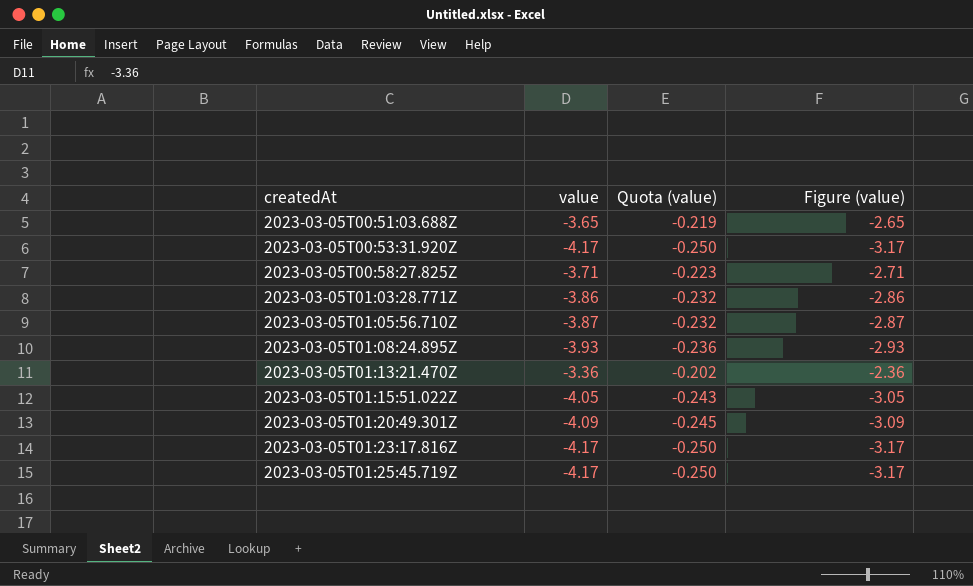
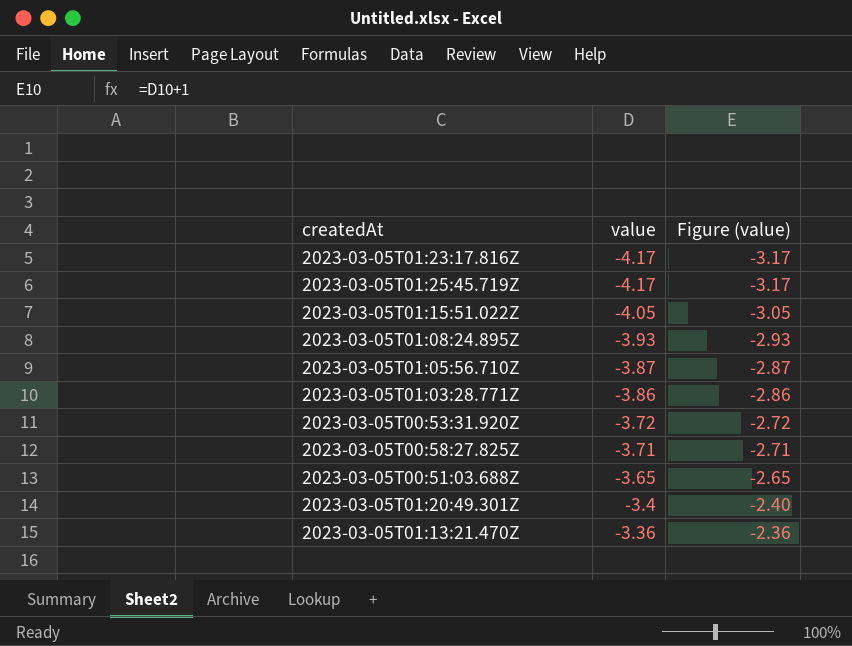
row order: createdAt ascending -> value ascending
column Quota (value) | formula: [value] * 0.06 -> none
2023-03-05T00:53:31.920Z | value: -4.17 -> -3.72
2023-03-05T00:53:31.920Z | Figure (value): -3.17 -> -2.72
2023-03-05T01:20:49.301Z | value: -4.09 -> -3.4
2023-03-05T01:20:49.301Z | Figure (value): -3.09 -> -2.40

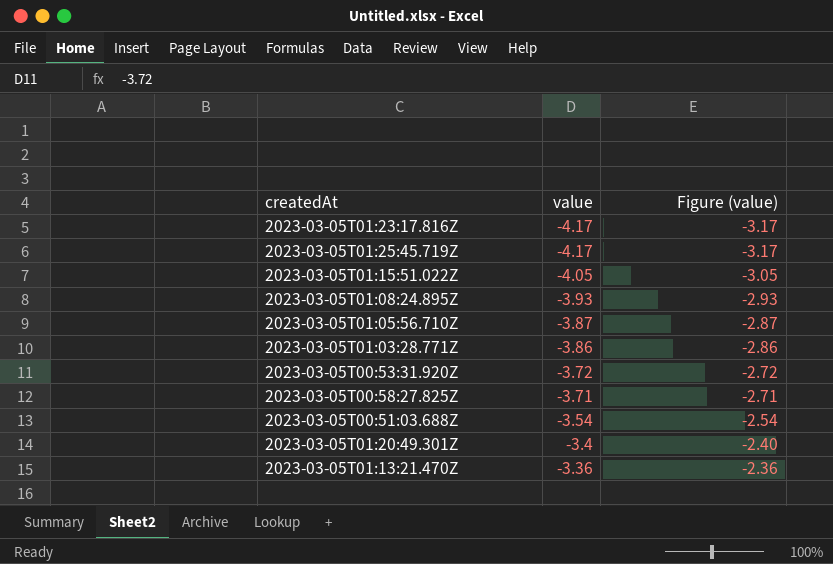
2023-03-05T00:51:03.688Z | value: -3.65 -> -3.54
2023-03-05T00:51:03.688Z | Figure (value): -2.65 -> -2.54

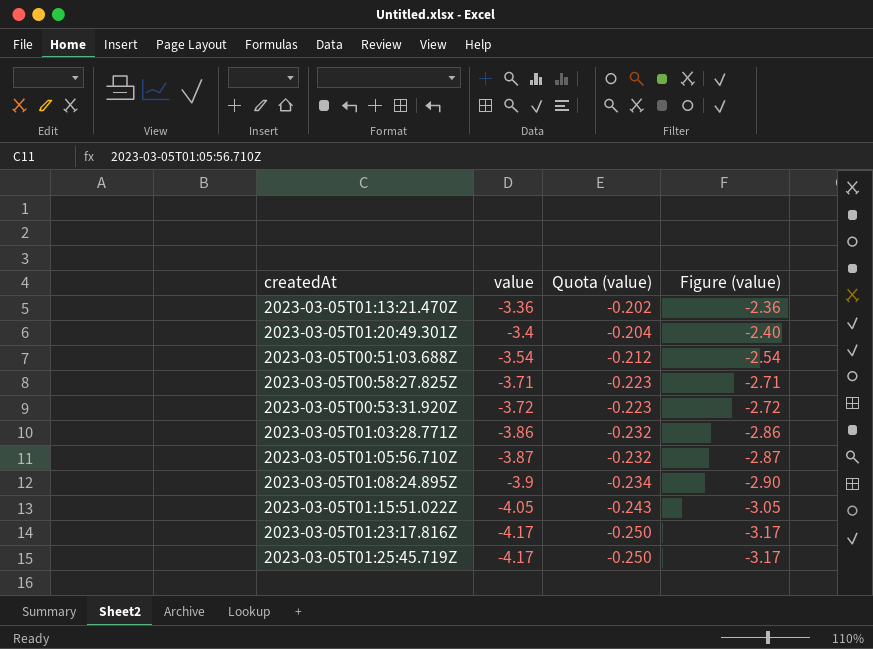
row order: value ascending -> value descending
column Quota (value) | formula: none -> [value] * 0.06
2023-03-05T01:08:24.895Z | value: -3.93 -> -3.9
2023-03-05T01:08:24.895Z | Figure (value): -2.93 -> -2.90

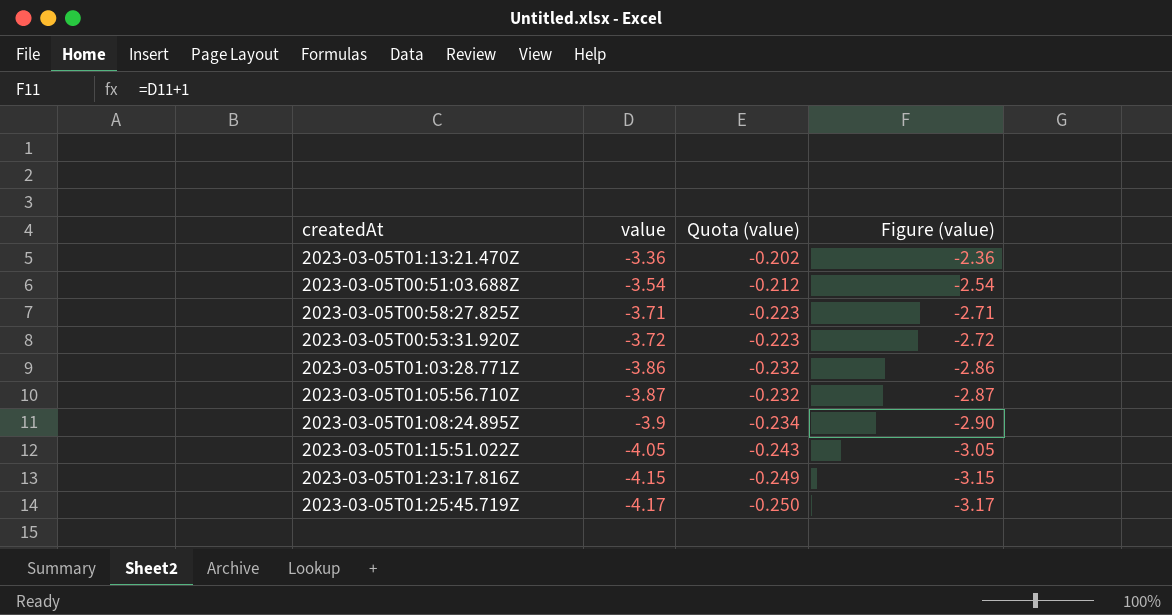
row 2023-03-05T01:20:49.301Z: -3.4 | -0.204 | -2.40 -> none
2023-03-05T01:23:17.816Z | value: -4.17 -> -4.15
2023-03-05T01:23:17.816Z | Quota (value): -0.250 -> -0.249
2023-03-05T01:23:17.816Z | Figure (value): -3.17 -> -3.15

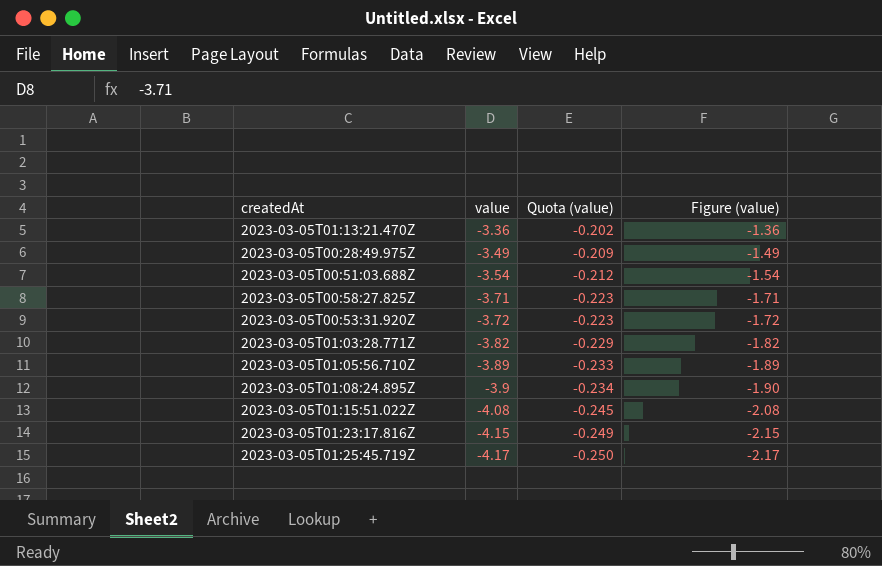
column Figure (value) | formula: [value] + 1 -> [value] + 2
row 2023-03-05T00:28:49.975Z: none -> -3.49 | -0.209 | -1.49
2023-03-05T01:03:28.771Z | value: -3.86 -> -3.82
2023-03-05T01:03:28.771Z | Quota (value): -0.232 -> -0.229
2023-03-05T01:05:56.710Z | value: -3.87 -> -3.89
2023-03-05T01:05:56.710Z | Quota (value): -0.232 -> -0.233
2023-03-05T01:15:51.022Z | value: -4.05 -> -4.08
2023-03-05T01:15:51.022Z | Quota (value): -0.243 -> -0.245

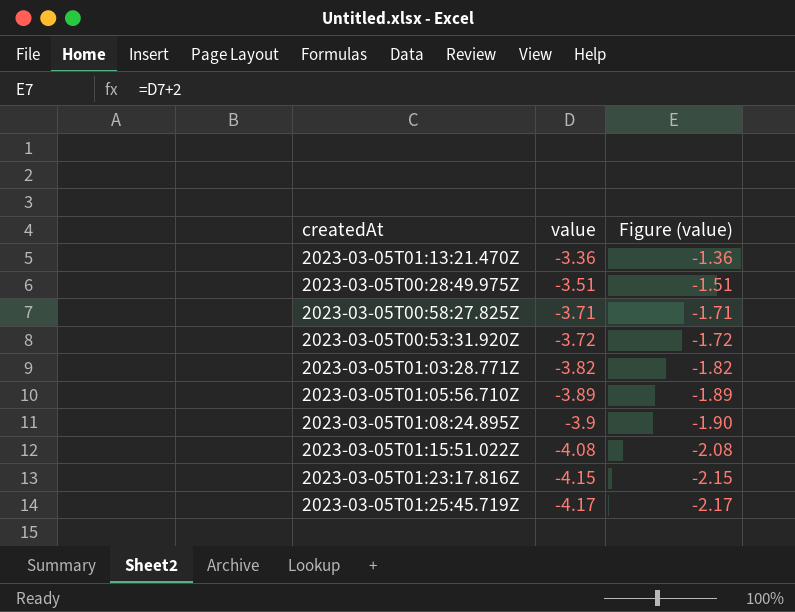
column Quota (value) | formula: [value] * 0.06 -> none
row 2023-03-05T00:51:03.688Z: -3.54 | -0.212 | -1.54 -> none
2023-03-05T00:28:49.975Z | value: -3.49 -> -3.51
2023-03-05T00:28:49.975Z | Figure (value): -1.49 -> -1.51

